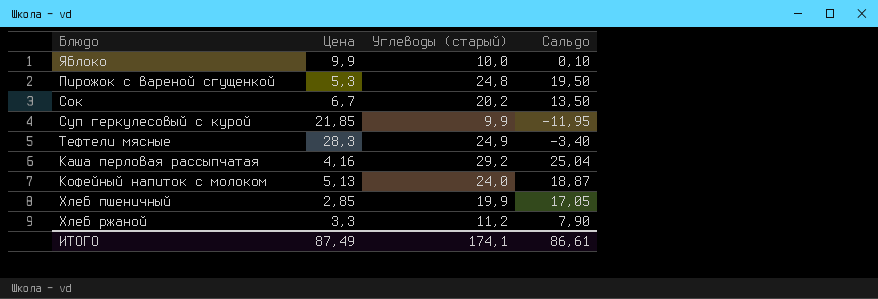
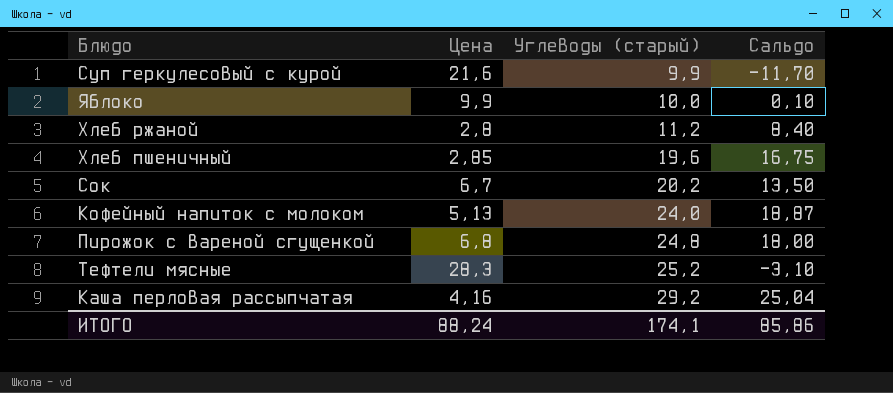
row order: none -> Углеводы (старый) ascending
Суп геркулесовый с курой | Цена: 21,85 -> 21,6
Суп геркулесовый с курой | Сальдо: -11,95 -> -11,70
Хлеб ржаной | Цена: 3,3 -> 2,8
Хлеб ржаной | Сальдо: 7,90 -> 8,40
Хлеб пшеничный | Углеводы (старый): 19,9 -> 19,6
Хлеб пшеничный | Сальдо: 17,05 -> 16,75
Пирожок с вареной сгущенкой | Цена: 5,3 -> 6,8
Пирожок с вареной сгущенкой | Сальдо: 19,50 -> 18,00
Тефтели мясные | Углеводы (старый): 24,9 -> 25,2
Тефтели мясные | Сальдо: -3,40 -> -3,10
ИТОГО | Цена: 87,49 -> 88,24
ИТОГО | Сальдо: 86,61 -> 85,86

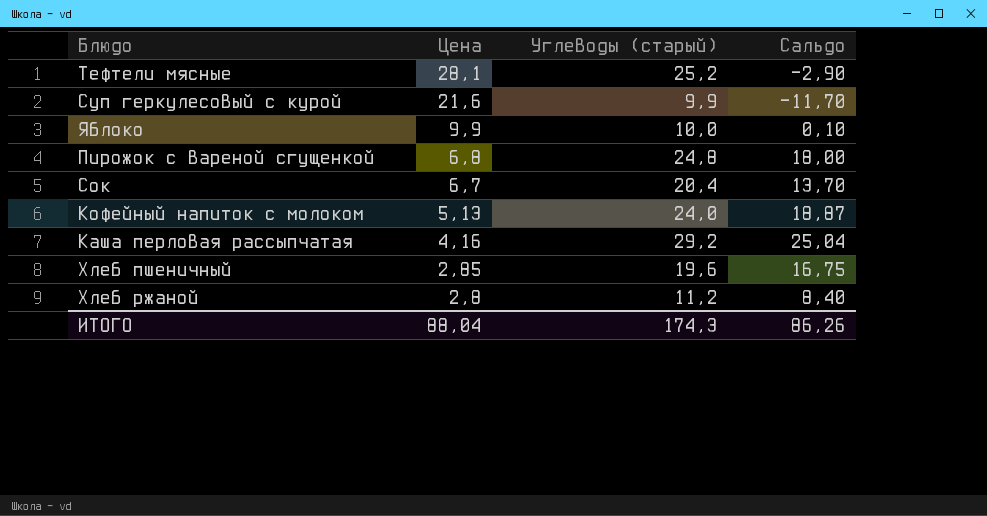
row order: Углеводы (старый) ascending -> Цена descending
Тефтели мясные | Цена: 28,3 -> 28,1
Тефтели мясные | Сальдо: -3,10 -> -2,90
Сок | Углеводы (старый): 20,2 -> 20,4
Сок | Сальдо: 13,50 -> 13,70
ИТОГО | Цена: 88,24 -> 88,04
ИТОГО | Углеводы (старый): 174,1 -> 174,3
ИТОГО | Сальдо: 85,86 -> 86,26

